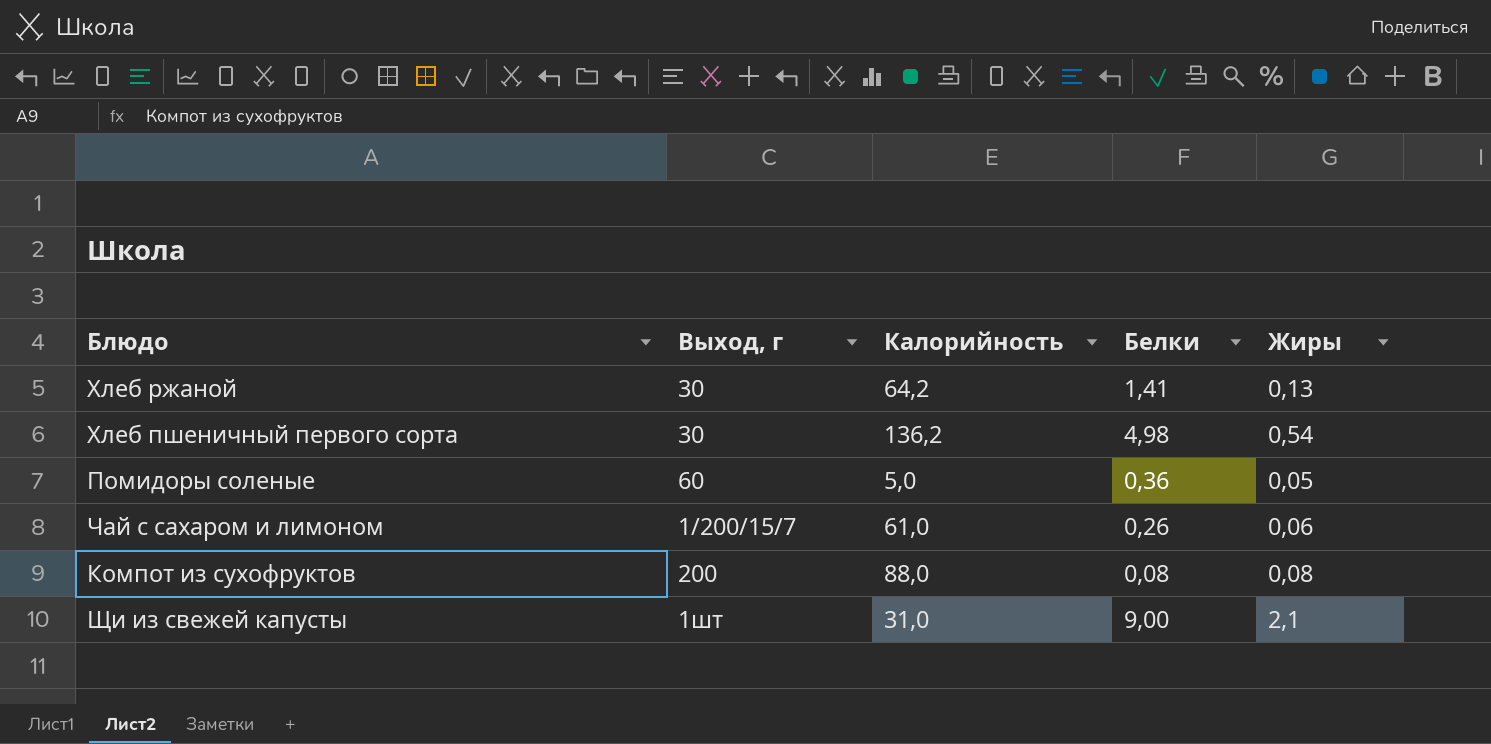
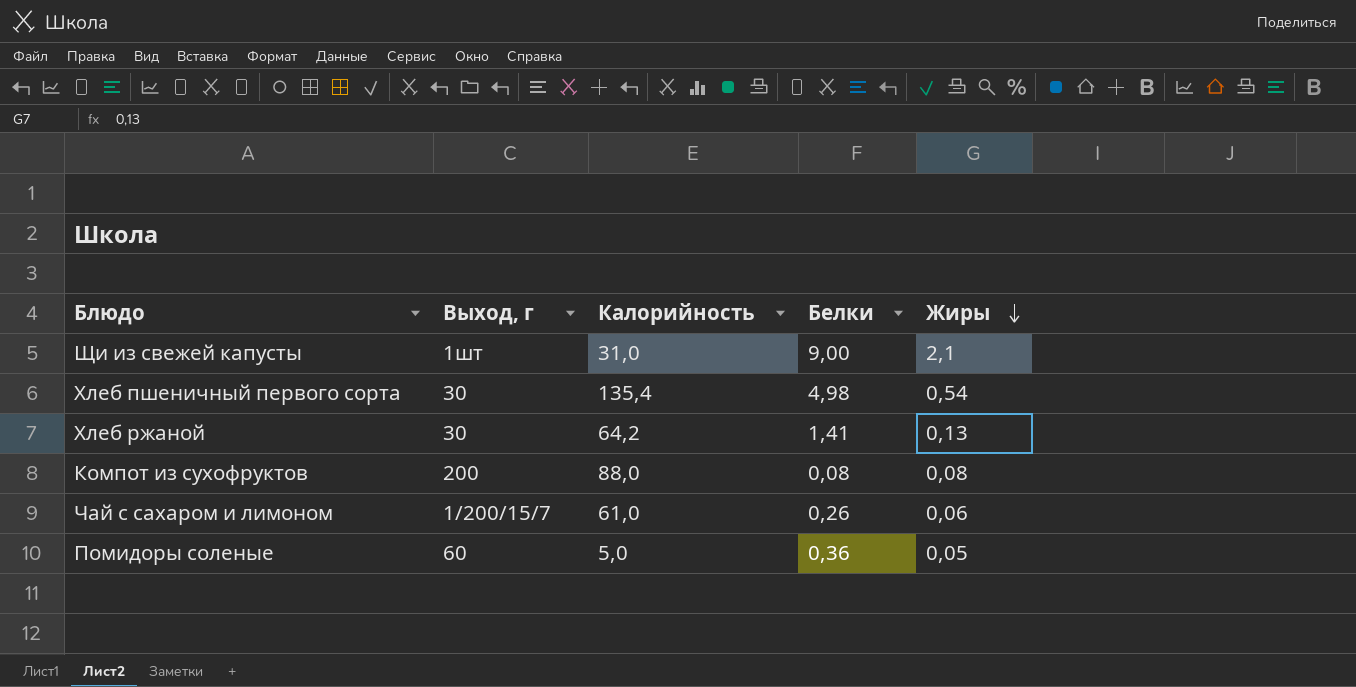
row order: none -> Жиры descending
Хлеб пшеничный первого сорта | Калорийность: 136,2 -> 135,4

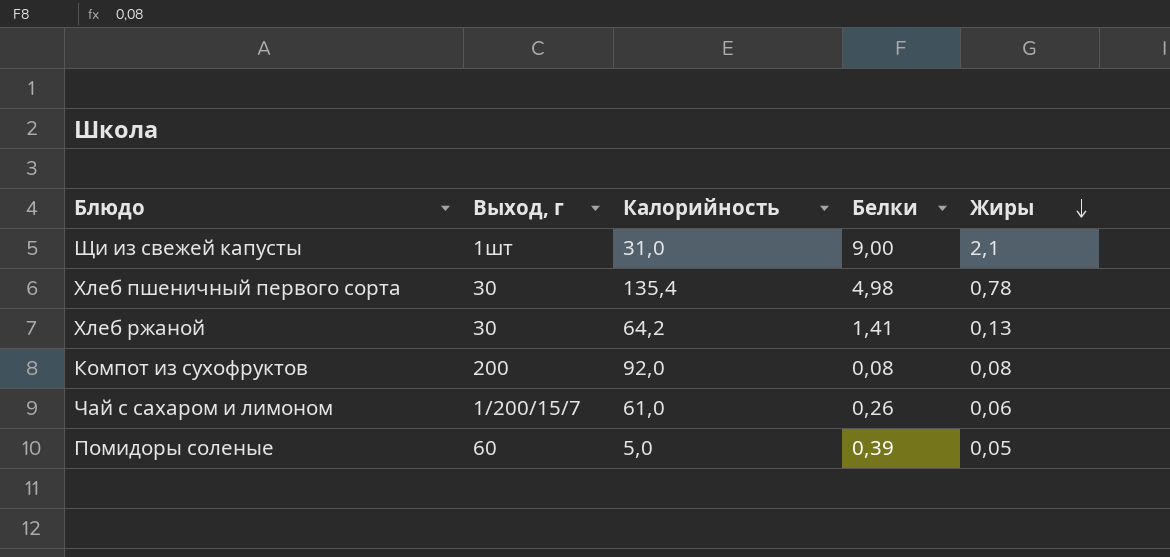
Хлеб пшеничный первого сорта | Жиры: 0,54 -> 0,78
Компот из сухофруктов | Калорийность: 88,0 -> 92,0
Помидоры соленые | Белки: 0,36 -> 0,39

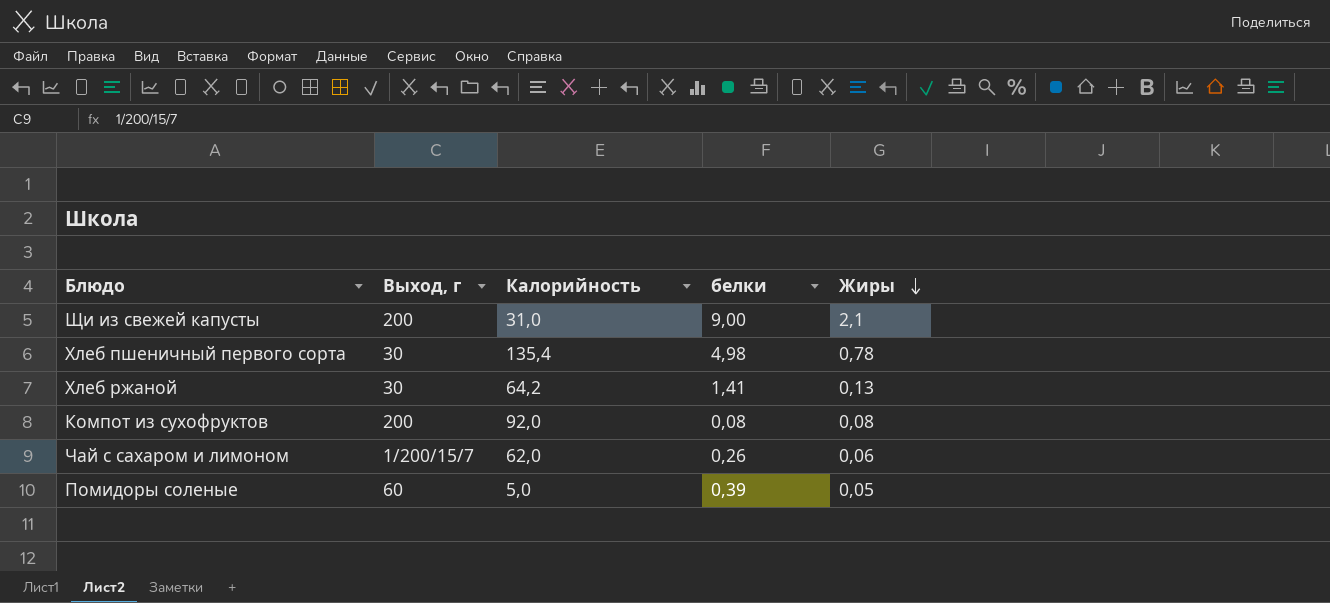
column name: Белки -> белки
Щи из свежей капусты | Выход, г: 1шт -> 200
Чай с сахаром и лимоном | Калорийность: 61,0 -> 62,0

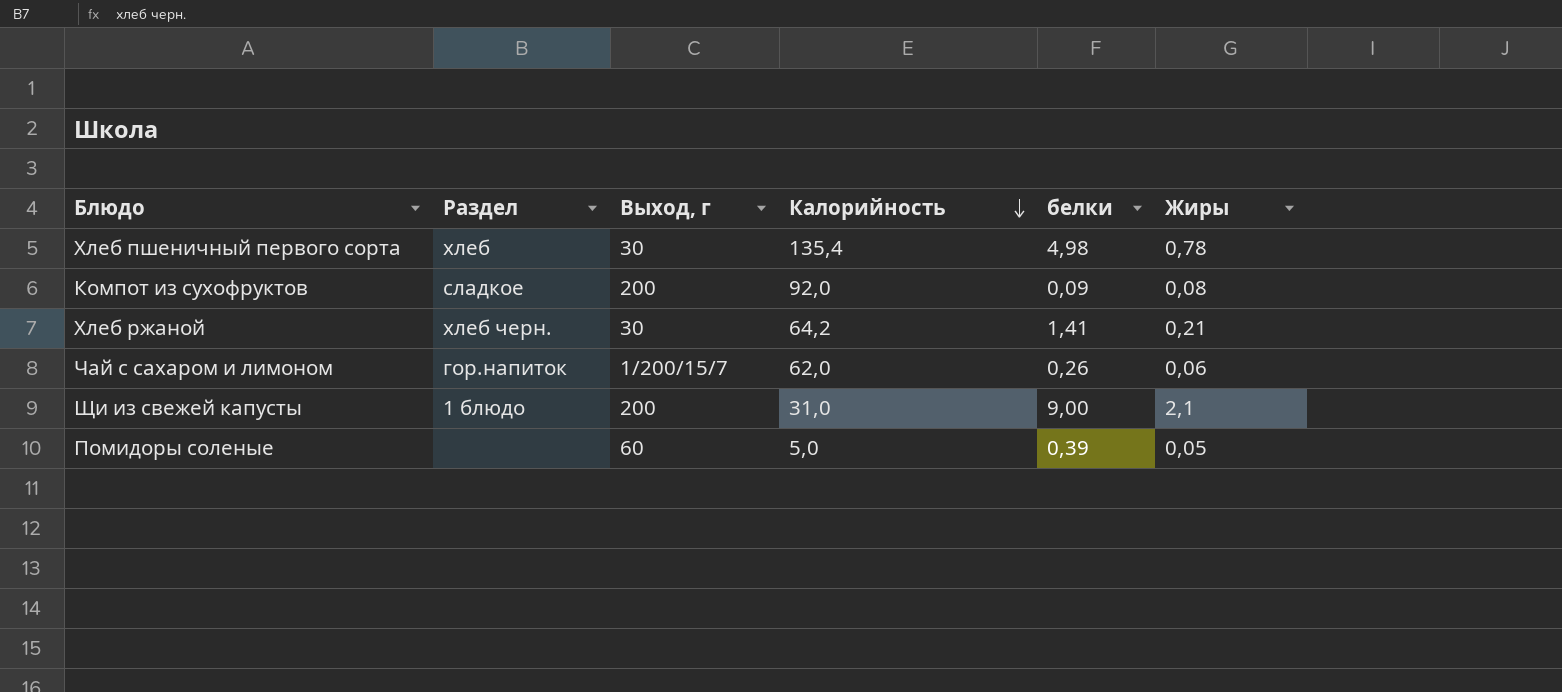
row order: Жиры descending -> Калорийность descending
column Раздел | position: none -> 2
Компот из сухофруктов | белки: 0,08 -> 0,09
Хлеб ржаной | Жиры: 0,13 -> 0,21

